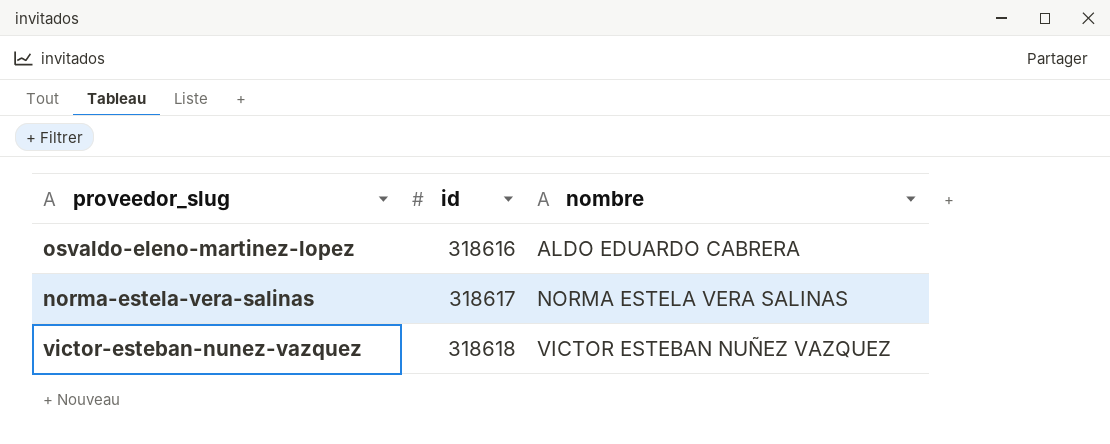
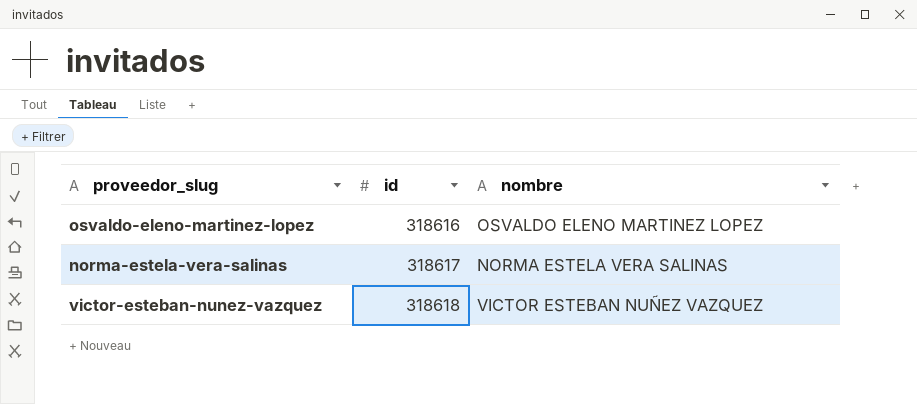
osvaldo-eleno-martinez-lopez | nombre: ALDO EDUARDO CABRERA -> OSVALDO ELENO MARTINEZ LOPEZ

